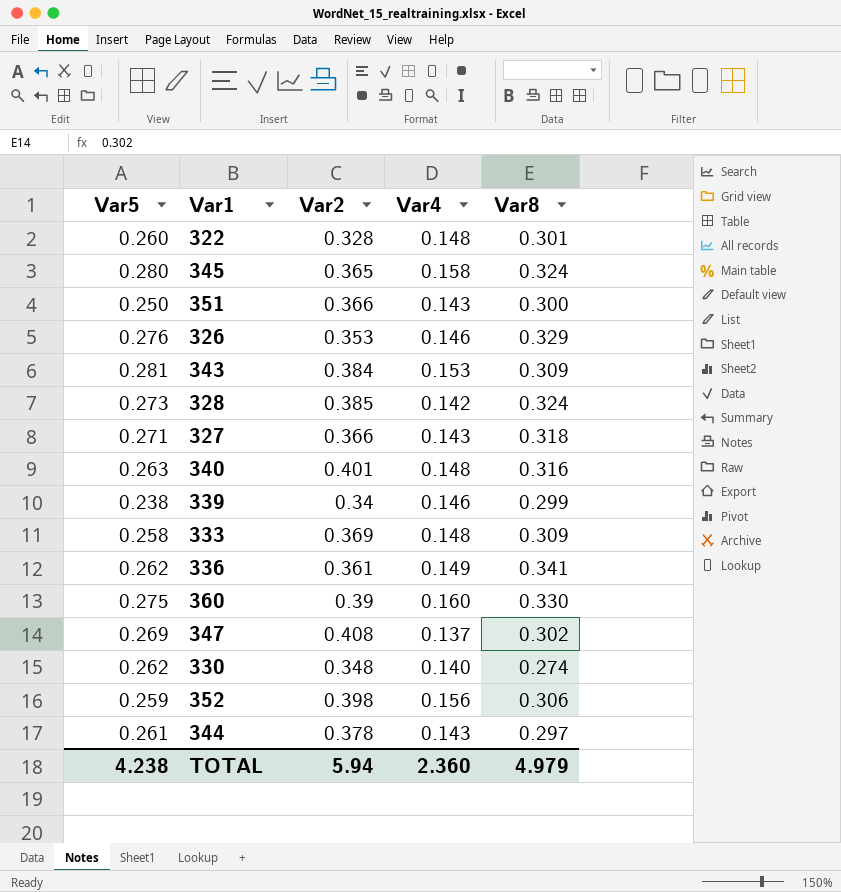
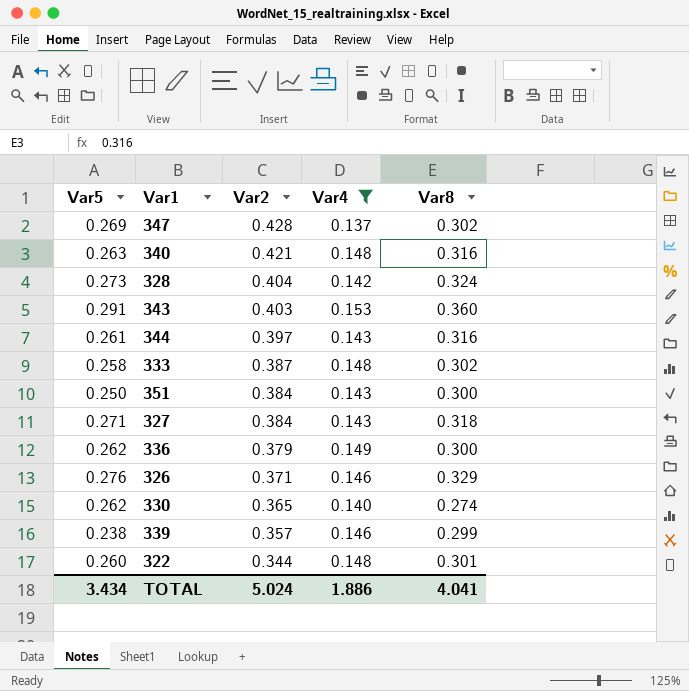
filter: none -> Var4 <= 0.153
row order: none -> Var2 descending
347 | Var2: 0.408 -> 0.428
340 | Var2: 0.401 -> 0.421
328 | Var2: 0.385 -> 0.404
343 | Var5: 0.281 -> 0.291
343 | Var2: 0.384 -> 0.403
343 | Var8: 0.309 -> 0.360
344 | Var2: 0.378 -> 0.397
344 | Var8: 0.297 -> 0.316
333 | Var2: 0.369 -> 0.387
333 | Var8: 0.309 -> 0.302
351 | Var2: 0.366 -> 0.384
327 | Var2: 0.366 -> 0.384
336 | Var2: 0.361 -> 0.379
336 | Var8: 0.341 -> 0.300
326 | Var2: 0.353 -> 0.371
330 | Var2: 0.348 -> 0.365
339 | Var2: 0.34 -> 0.357
322 | Var2: 0.328 -> 0.344
TOTAL | Var5: 4.238 -> 3.434
TOTAL | Var2: 5.94 -> 5.024
TOTAL | Var4: 2.360 -> 1.886
TOTAL | Var8: 4.979 -> 4.041

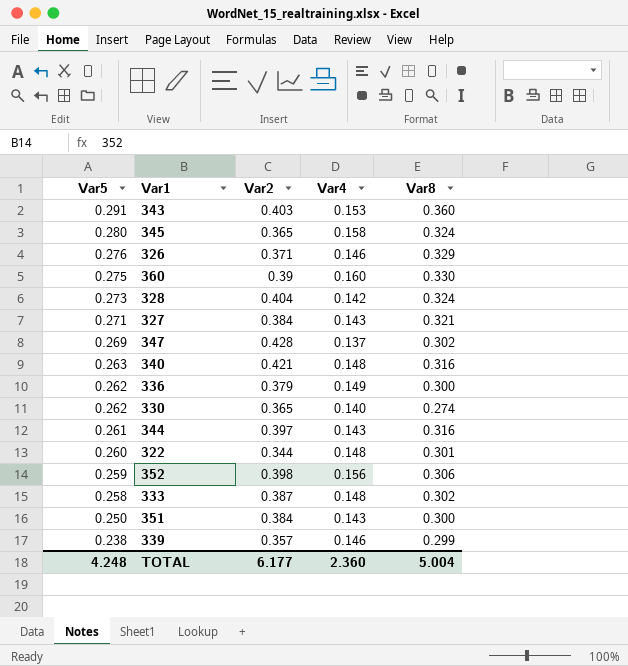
filter: Var4 <= 0.153 -> none
row order: Var2 descending -> Var5 descending
327 | Var8: 0.318 -> 0.321
TOTAL | Var5: 3.434 -> 4.248
TOTAL | Var2: 5.024 -> 6.177
TOTAL | Var4: 1.886 -> 2.360
TOTAL | Var8: 4.041 -> 5.004

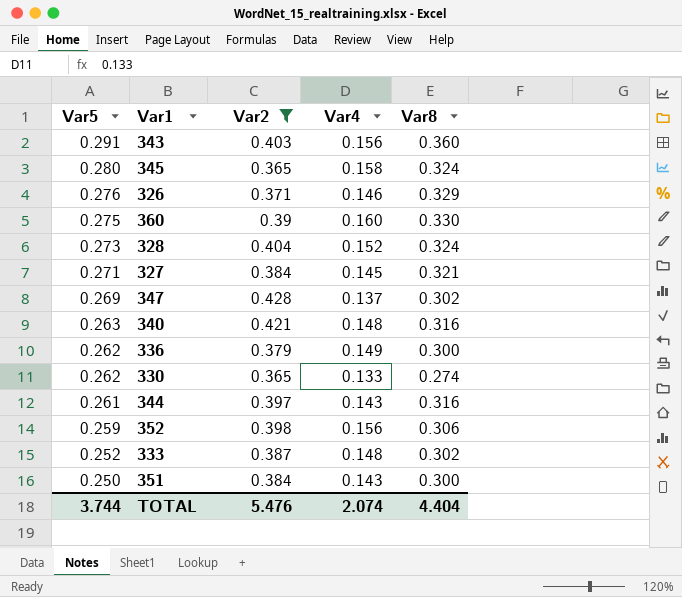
filter: none -> Var2 >= 0.365
343 | Var4: 0.153 -> 0.156
328 | Var4: 0.142 -> 0.152
327 | Var4: 0.143 -> 0.145
330 | Var4: 0.140 -> 0.133
333 | Var5: 0.258 -> 0.252
TOTAL | Var5: 4.248 -> 3.744
TOTAL | Var2: 6.177 -> 5.476
TOTAL | Var4: 2.360 -> 2.074
TOTAL | Var8: 5.004 -> 4.404

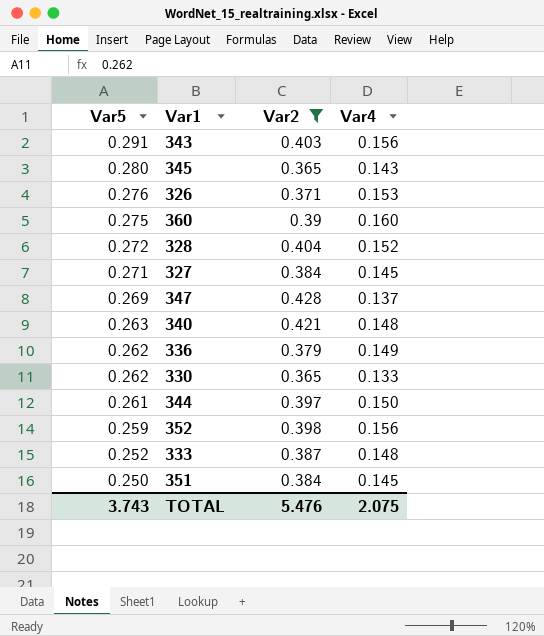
column Var8 | position: 5 -> none
345 | Var4: 0.158 -> 0.143
326 | Var4: 0.146 -> 0.153
328 | Var5: 0.273 -> 0.272
344 | Var4: 0.143 -> 0.150
351 | Var4: 0.143 -> 0.145
TOTAL | Var5: 3.744 -> 3.743
TOTAL | Var4: 2.074 -> 2.075

